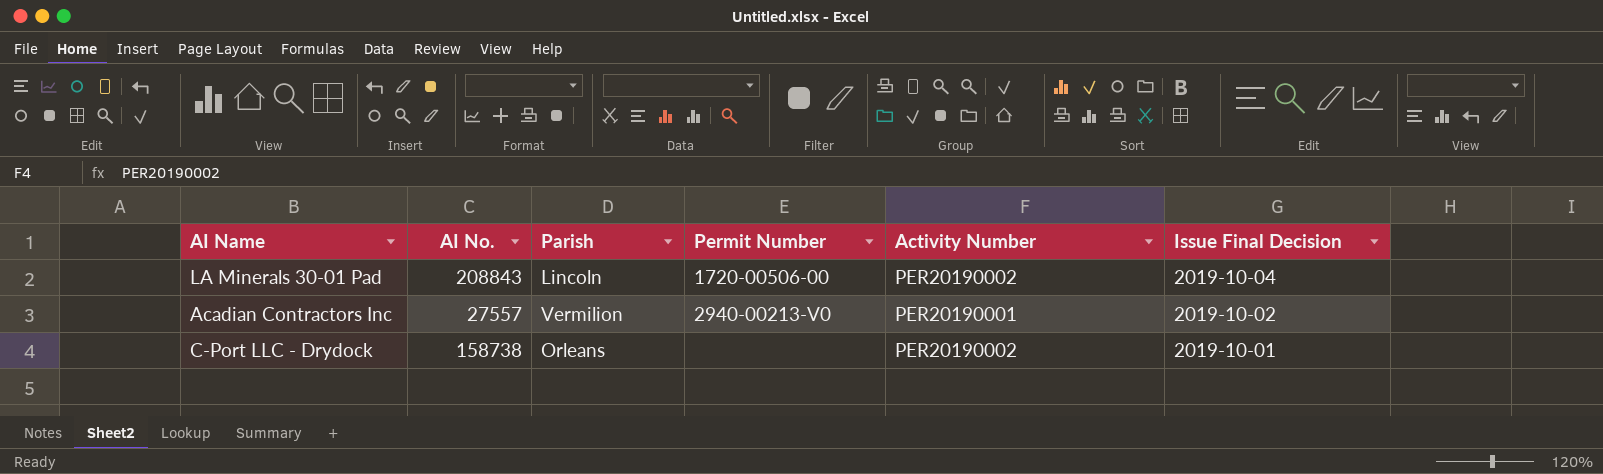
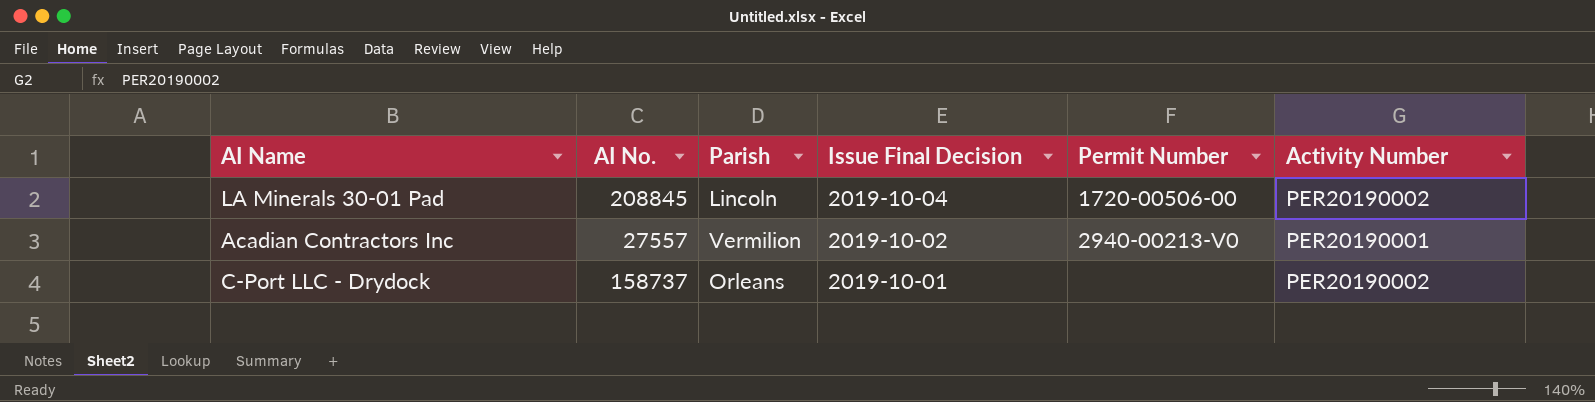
column Issue Final Decision | position: 6 -> 4
LA Minerals 30-01 Pad | AI No.: 208843 -> 208845
C-Port LLC - Drydock | AI No.: 158738 -> 158737

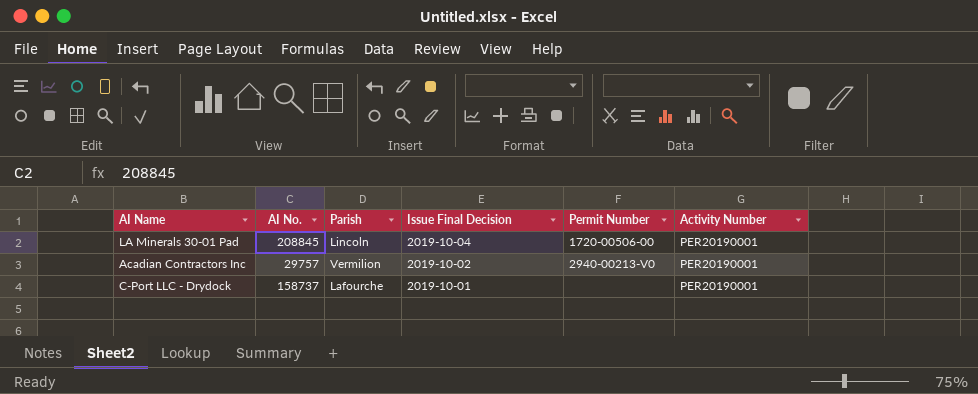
LA Minerals 30-01 Pad | Activity Number: PER20190002 -> PER20190001
Acadian Contractors Inc | AI No.: 27557 -> 29757
C-Port LLC - Drydock | Parish: Orleans -> Lafourche
C-Port LLC - Drydock | Activity Number: PER20190002 -> PER20190001

